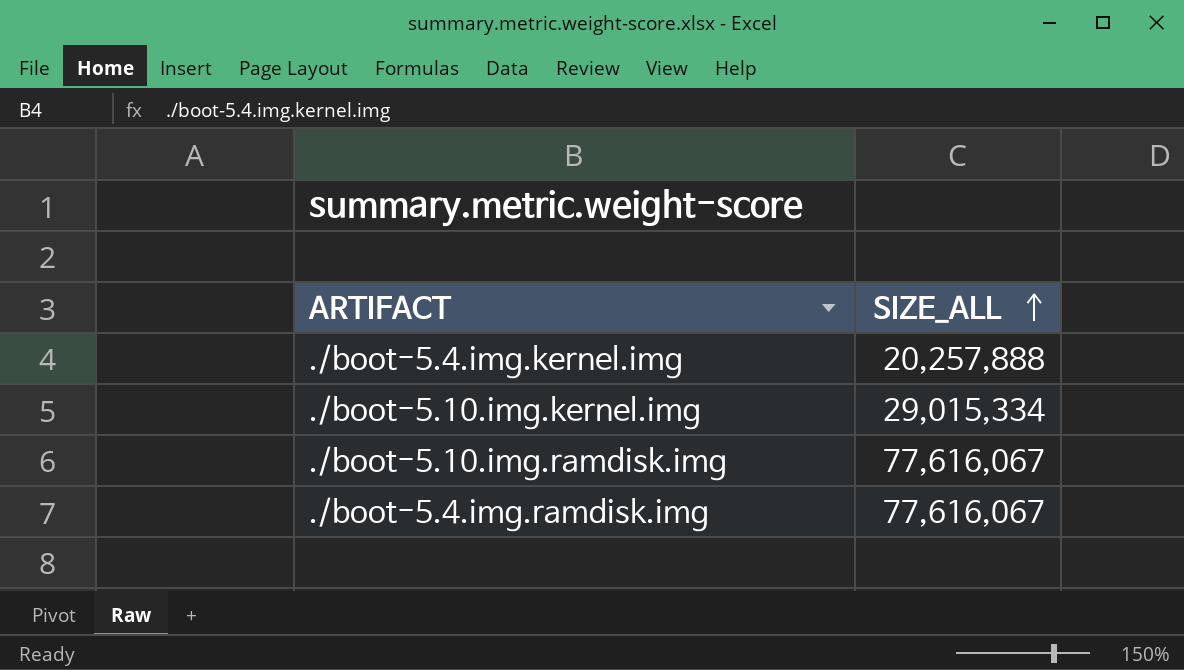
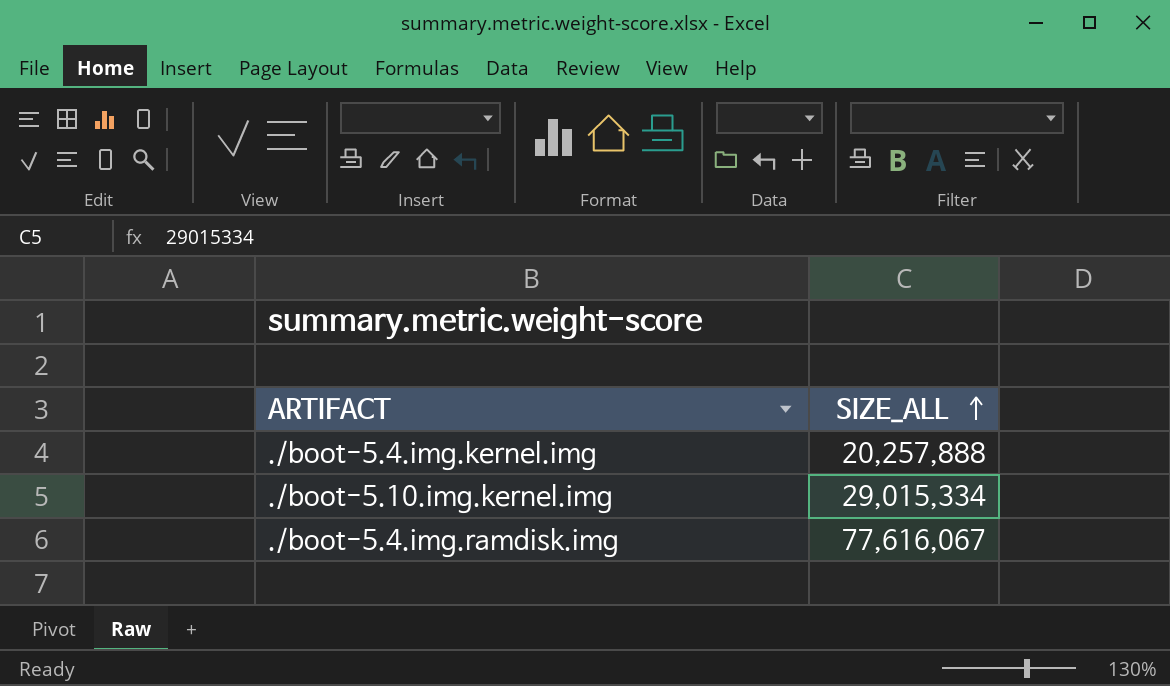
row ./boot-5.10.img.ramdisk.img: 77,616,067 -> none

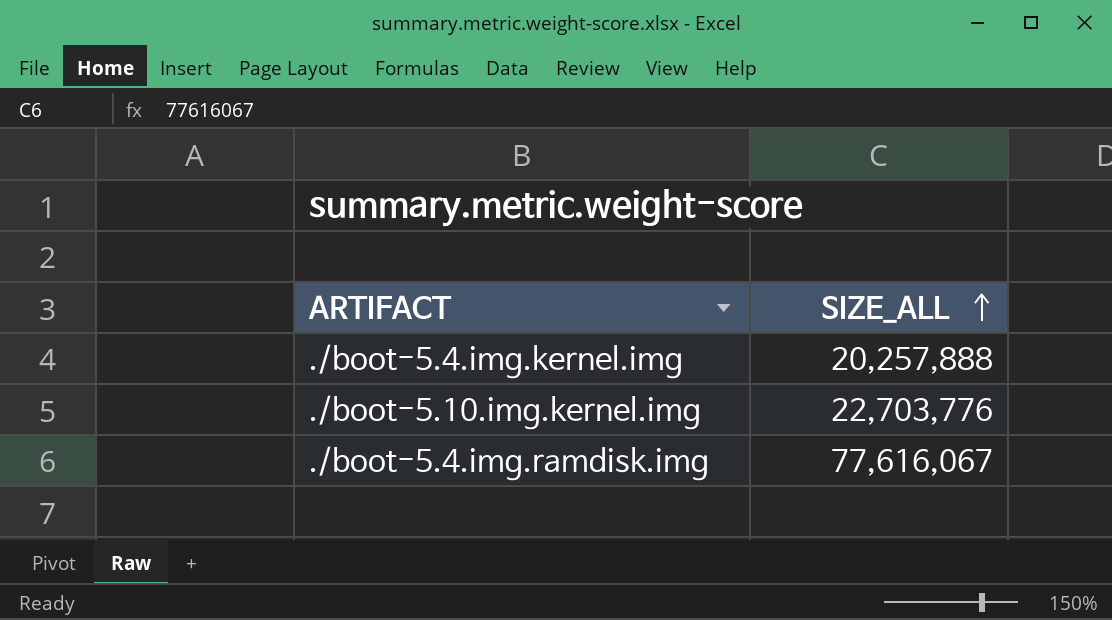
./boot-5.10.img.kernel.img | SIZE_ALL: 29,015,334 -> 22,703,776

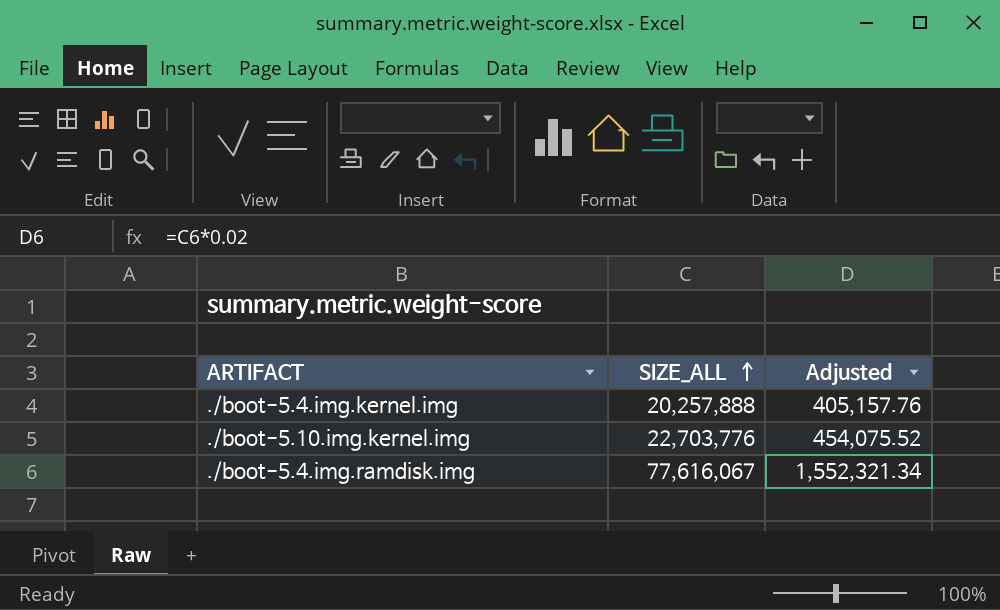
column Adjusted | formula: none -> [SIZE_ALL] * 0.02

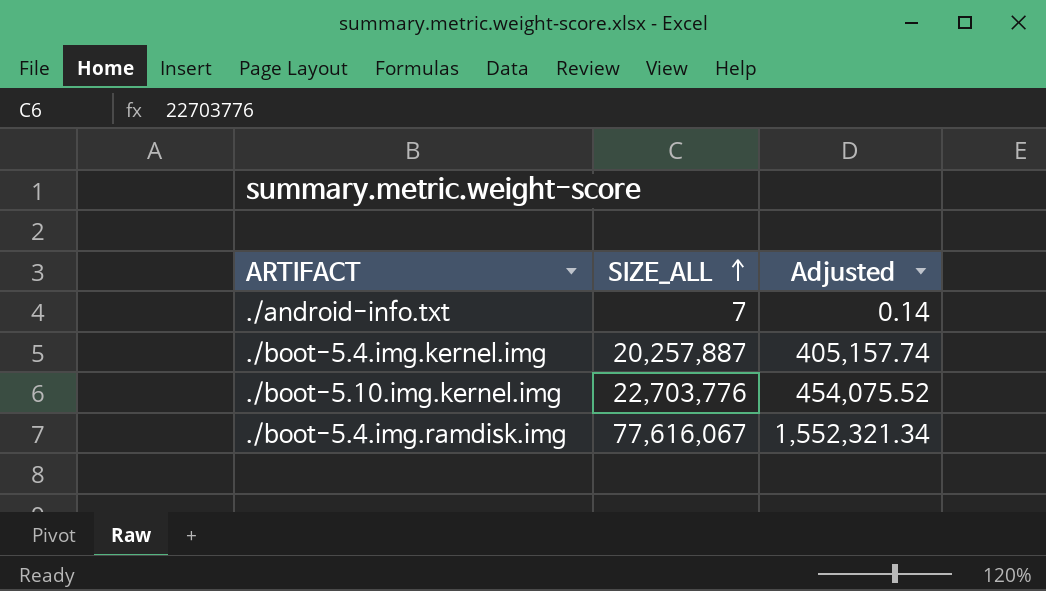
row ./android-info.txt: none -> 7 | 0.14
./boot-5.4.img.kernel.img | SIZE_ALL: 20,257,888 -> 20,257,887
./boot-5.4.img.kernel.img | Adjusted: 405,157.76 -> 405,157.74

